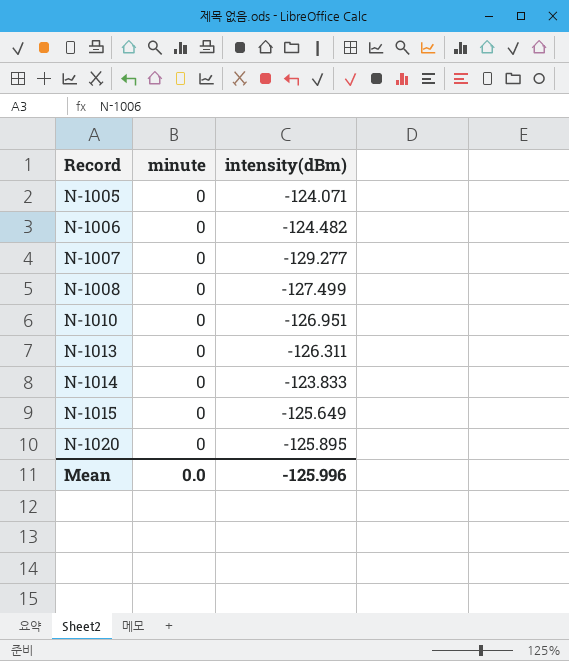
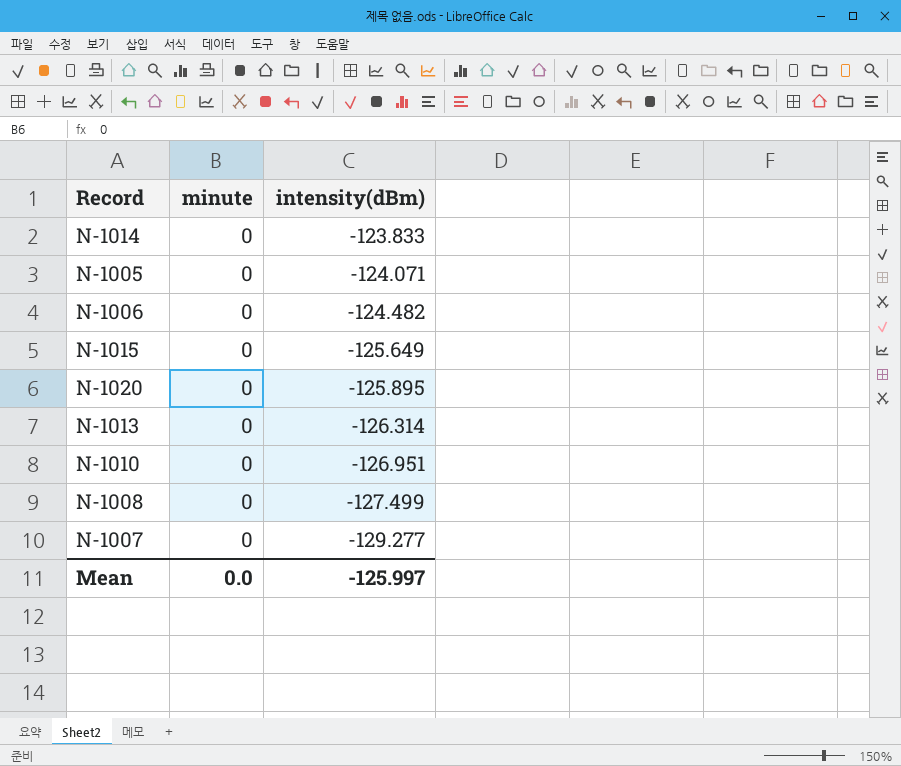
row order: Record ascending -> intensity(dBm) descending
N-1013 | intensity(dBm): -126.311 -> -126.314
Mean | intensity(dBm): -125.996 -> -125.997

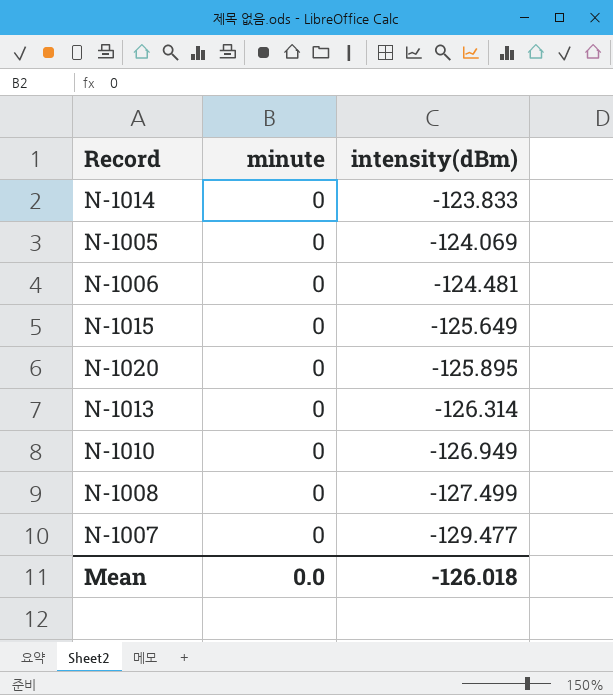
N-1005 | intensity(dBm): -124.071 -> -124.069
N-1006 | intensity(dBm): -124.482 -> -124.481
N-1010 | intensity(dBm): -126.951 -> -126.949
N-1007 | intensity(dBm): -129.277 -> -129.477
Mean | intensity(dBm): -125.997 -> -126.018

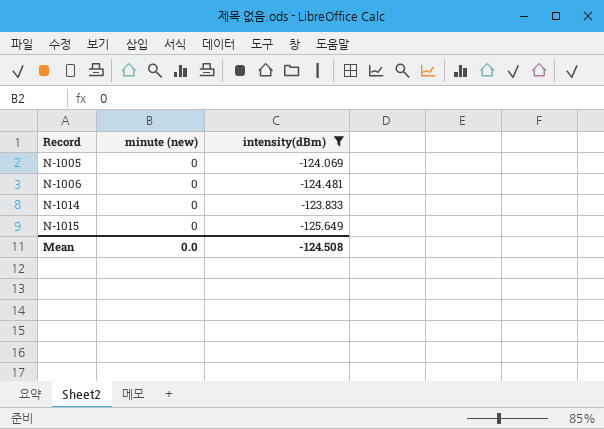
filter: none -> intensity(dBm) >= -125.649
row order: intensity(dBm) descending -> Record ascending
column name: minute -> minute (new)
Mean | intensity(dBm): -126.018 -> -124.508

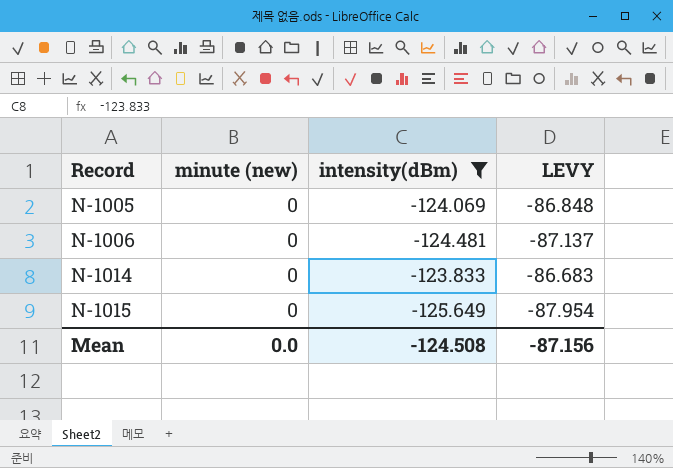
column LEVY | formula: none -> [intensity(dBm)] * 0.7

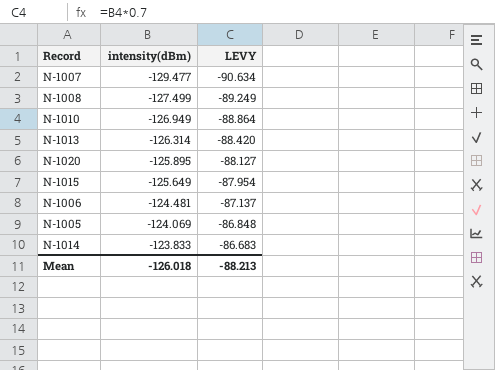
filter: intensity(dBm) >= -125.649 -> none
row order: Record ascending -> intensity(dBm) ascending
column minute (new) | position: 2 -> none
Mean | intensity(dBm): -124.508 -> -126.018
Mean | LEVY: -87.156 -> -88.213

